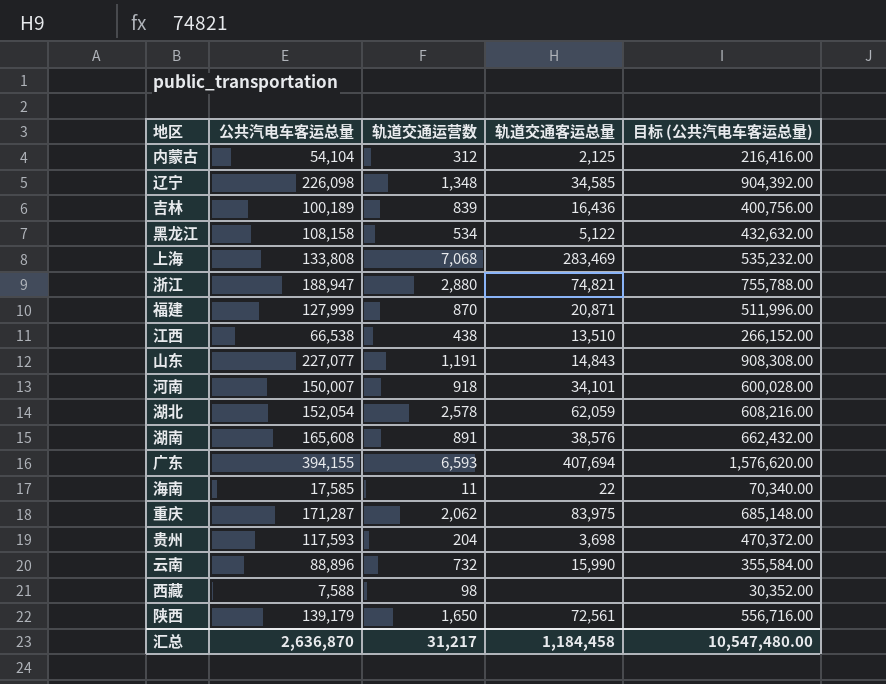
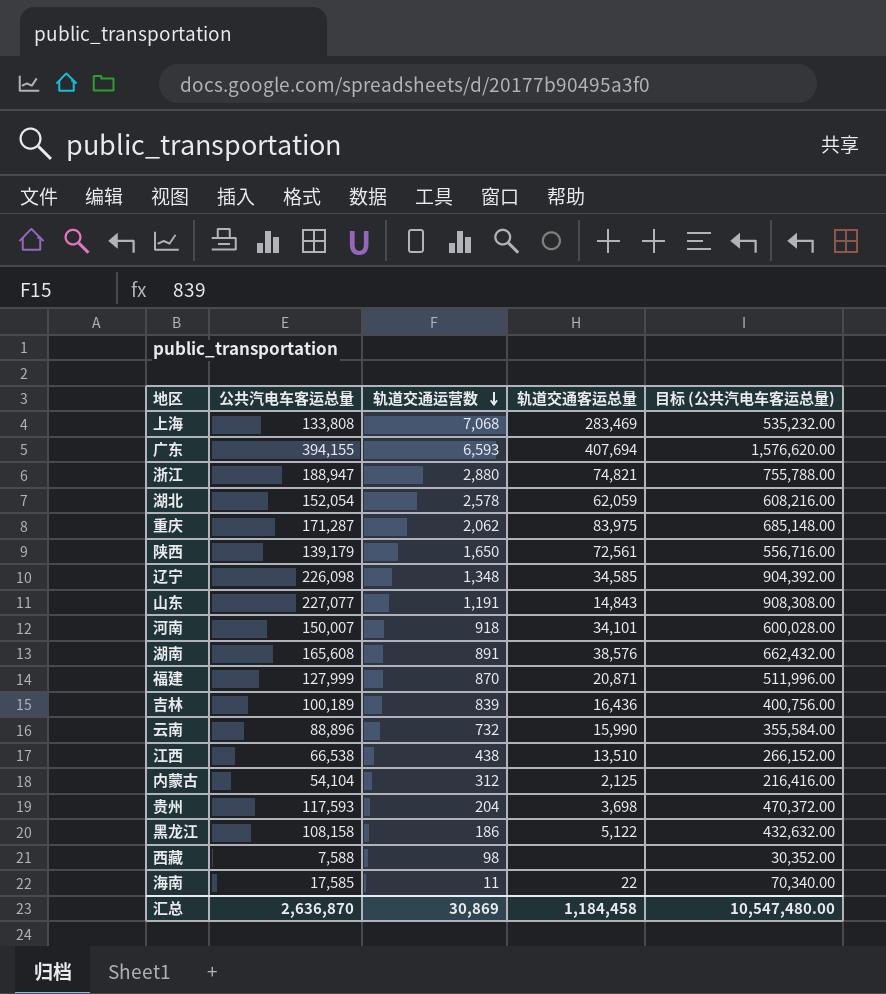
row order: none -> 轨道交通运营数 descending
黑龙江 | 轨道交通运营数: 534 -> 186
汇总 | 轨道交通运营数: 31,217 -> 30,869

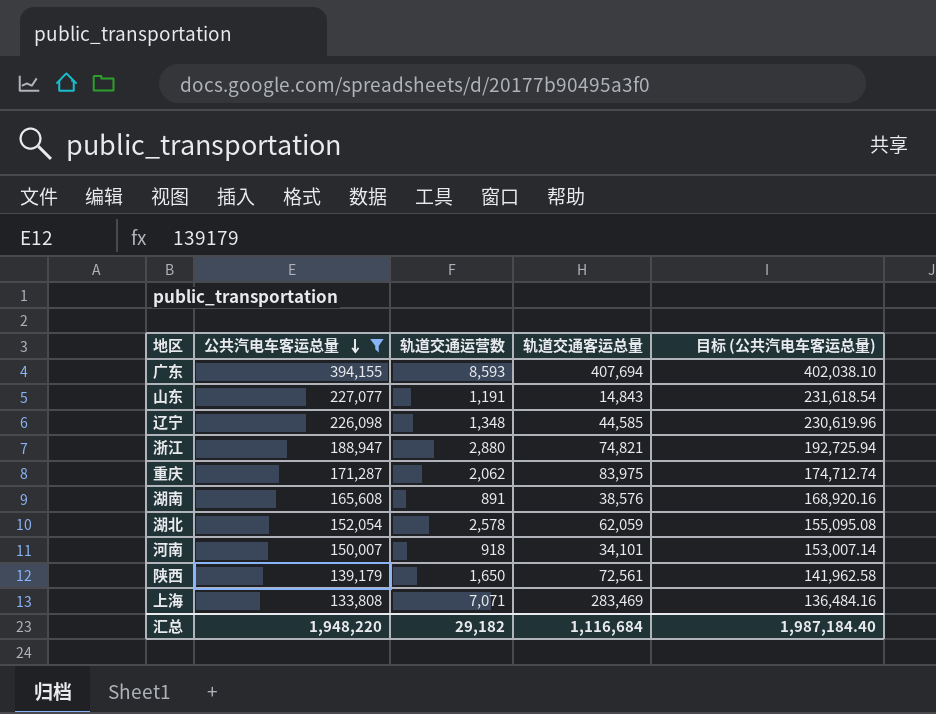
filter: none -> 公共汽电车客运总量 >= 133,808
row order: 轨道交通运营数 descending -> 公共汽电车客运总量 descending
column 目标 (公共汽电车客运总量) | formula: [公共汽电车客运总量] * 4 -> [公共汽电车客运总量] * 1.02
广东 | 轨道交通运营数: 6,593 -> 8,593
辽宁 | 轨道交通客运总量: 34,585 -> 44,585
上海 | 轨道交通运营数: 7,068 -> 7,071
汇总 | 公共汽电车客运总量: 2,636,870 -> 1,948,220
汇总 | 轨道交通运营数: 30,869 -> 29,182
汇总 | 轨道交通客运总量: 1,184,458 -> 1,116,684
汇总 | 目标 (公共汽电车客运总量): 10,547,480.00 -> 1,987,184.40

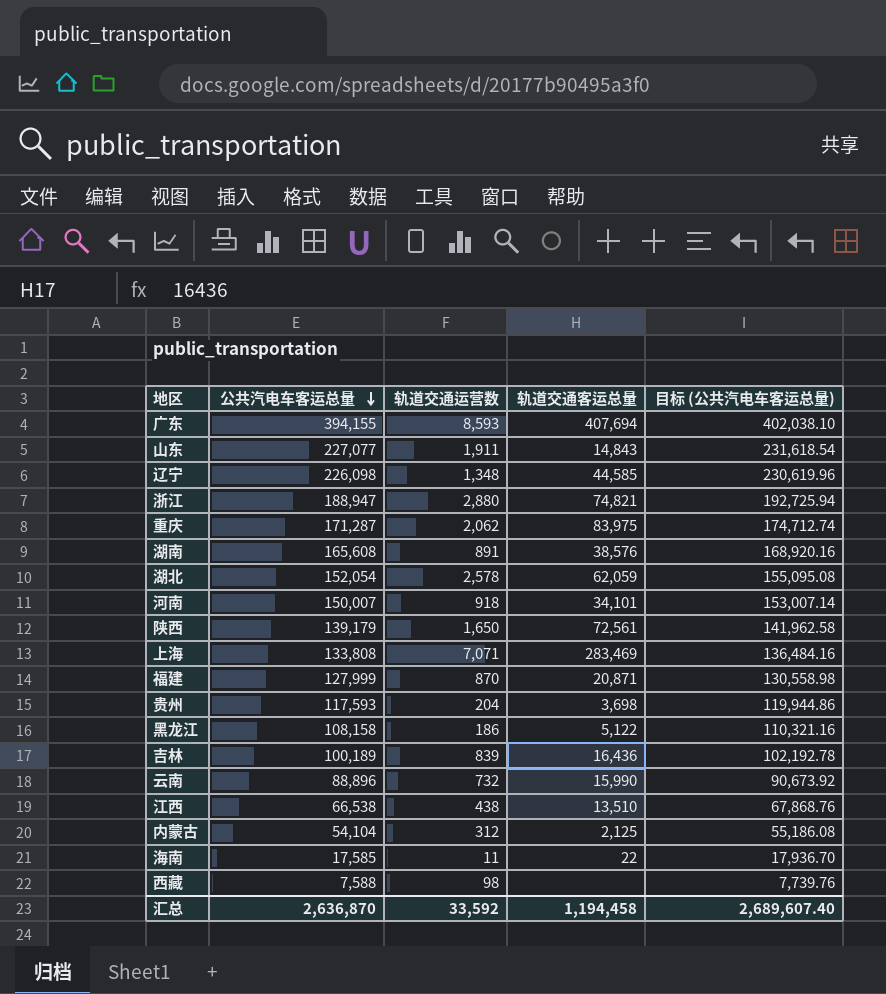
filter: 公共汽电车客运总量 >= 133,808 -> none
山东 | 轨道交通运营数: 1,191 -> 1,911
汇总 | 公共汽电车客运总量: 1,948,220 -> 2,636,870
汇总 | 轨道交通运营数: 29,182 -> 33,592
汇总 | 轨道交通客运总量: 1,116,684 -> 1,194,458
汇总 | 目标 (公共汽电车客运总量): 1,987,184.40 -> 2,689,607.40

